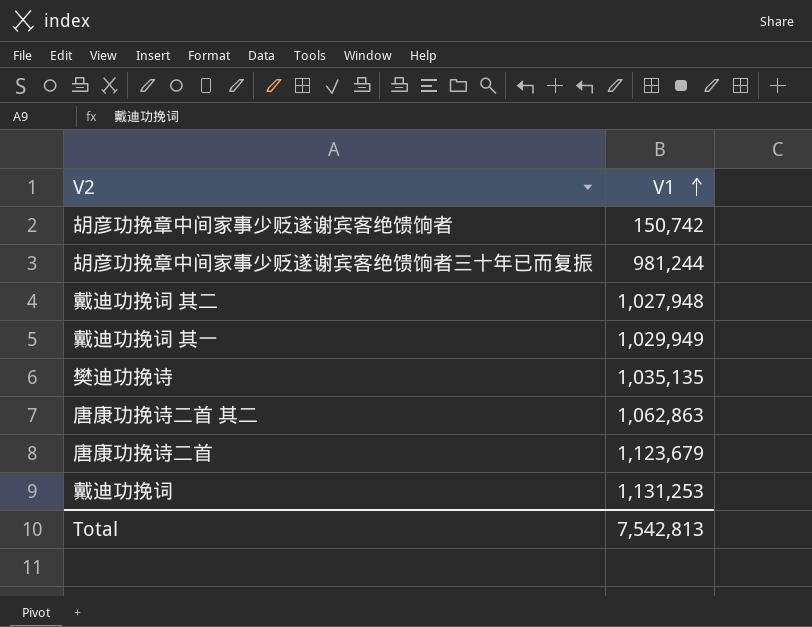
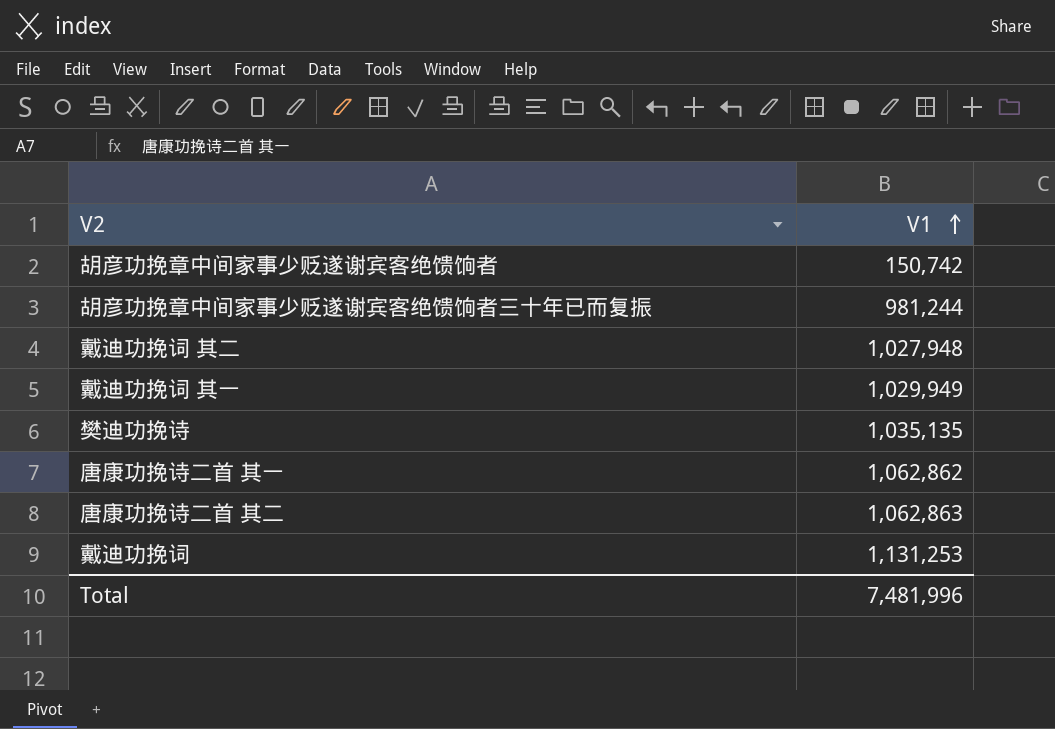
row 唐康功挽诗二首: 1,123,679 -> none
row 唐康功挽诗二首 其一: none -> 1,062,862
Total | V1: 7,542,813 -> 7,481,996

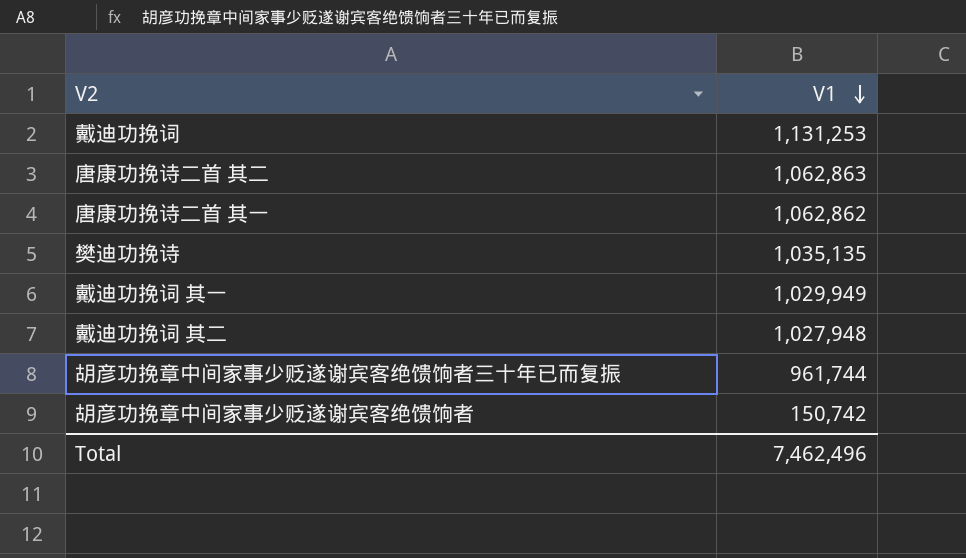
row order: V1 ascending -> V1 descending
胡彦功挽章中间家事少贬遂谢宾客绝馈饷者三十年已而复振 | V1: 981,244 -> 961,744
Total | V1: 7,481,996 -> 7,462,496

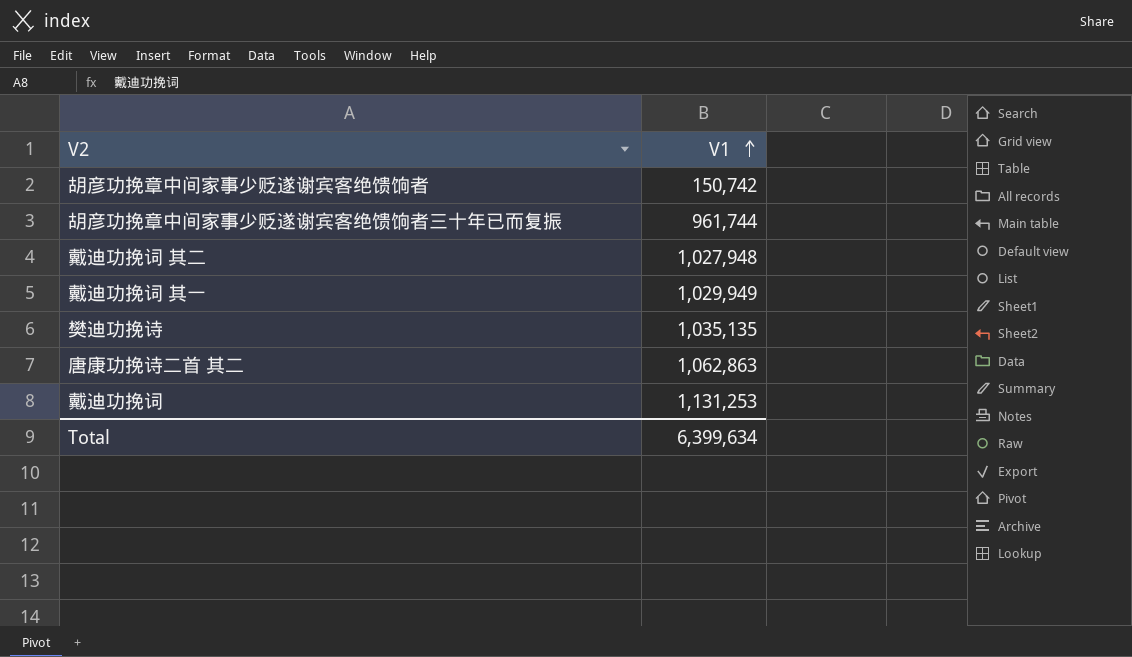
row order: V1 descending -> V1 ascending
row 唐康功挽诗二首 其一: 1,062,862 -> none
Total | V1: 7,462,496 -> 6,399,634

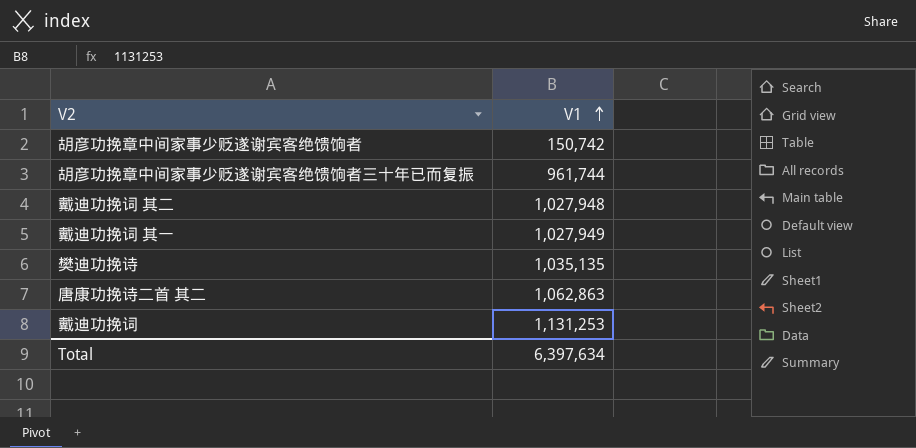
戴迪功挽词 其一 | V1: 1,029,949 -> 1,027,949
Total | V1: 6,399,634 -> 6,397,634

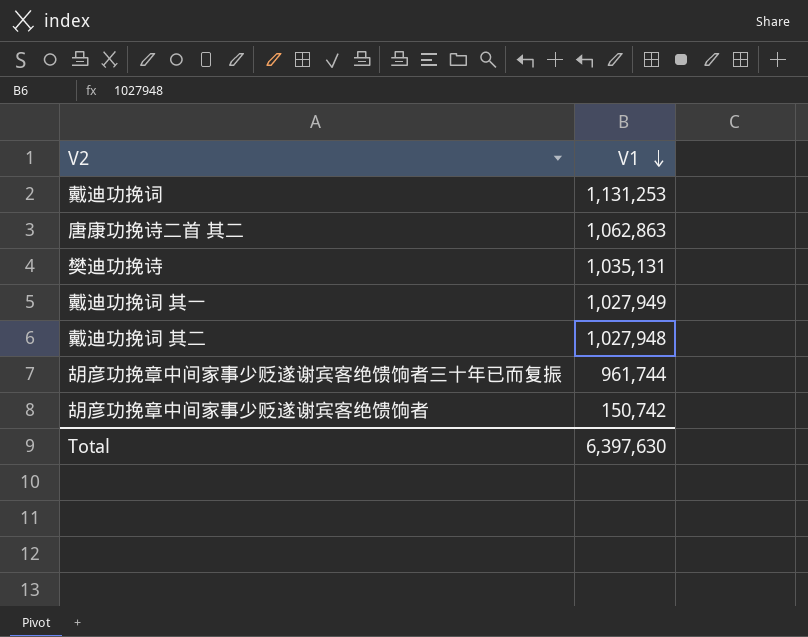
row order: V1 ascending -> V1 descending
樊迪功挽诗 | V1: 1,035,135 -> 1,035,131
Total | V1: 6,397,634 -> 6,397,630

